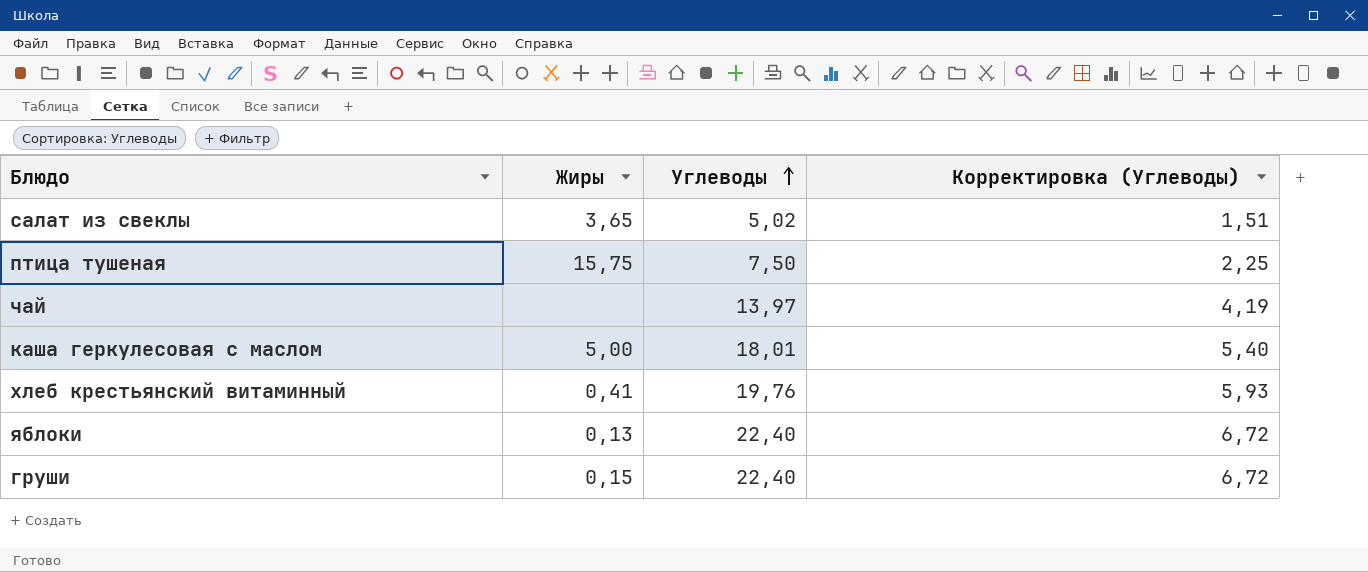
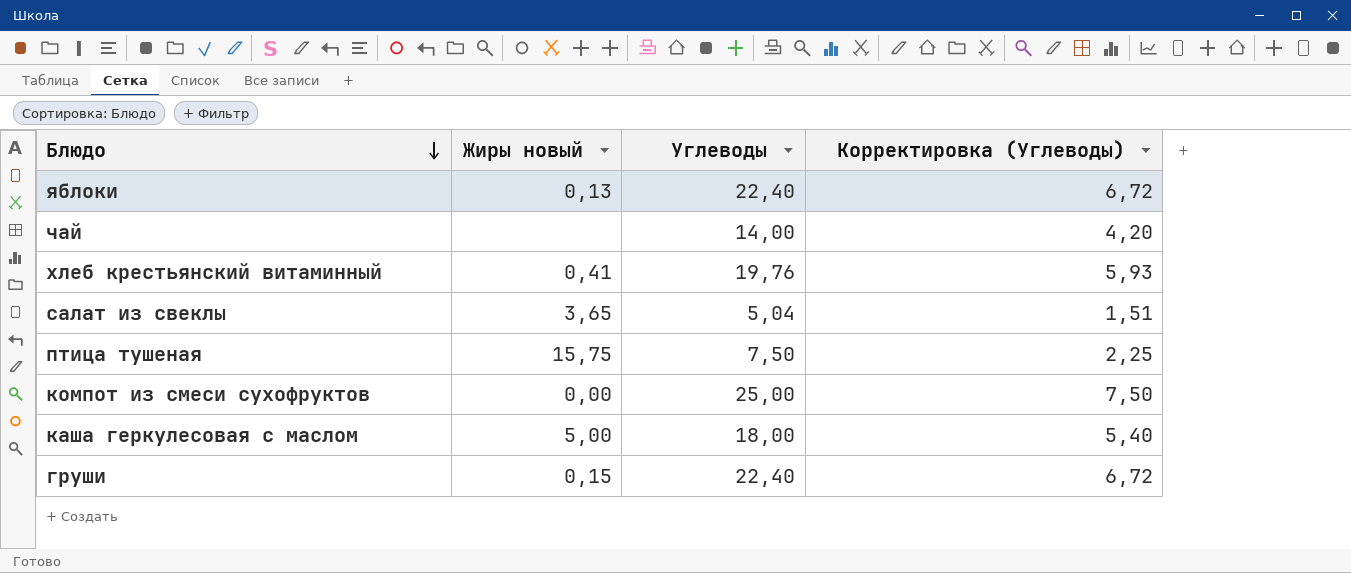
row order: Углеводы ascending -> Блюдо descending
column name: Жиры -> Жиры новый
чай | Углеводы: 13,97 -> 14,00
чай | Корректировка (Углеводы): 4,19 -> 4,20
салат из свеклы | Углеводы: 5,02 -> 5,04
row компот из смеси сухофруктов: none -> 0,00 | 25,00 | 7,50
каша геркулесовая с маслом | Углеводы: 18,01 -> 18,00

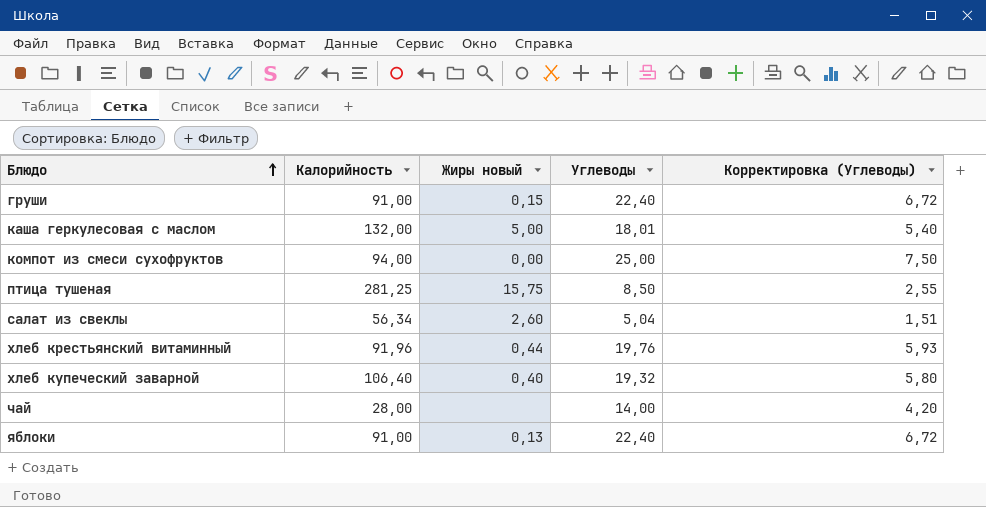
row order: Блюдо descending -> Блюдо ascending
column Калорийность | position: none -> 2
каша геркулесовая с маслом | Углеводы: 18,00 -> 18,01
птица тушеная | Углеводы: 7,50 -> 8,50
птица тушеная | Корректировка (Углеводы): 2,25 -> 2,55
салат из свеклы | Жиры новый: 3,65 -> 2,60
хлеб крестьянский витаминный | Жиры новый: 0,41 -> 0,44
row хлеб купеческий заварной: none -> 106,40 | 0,40 | 19,32 | 5,80

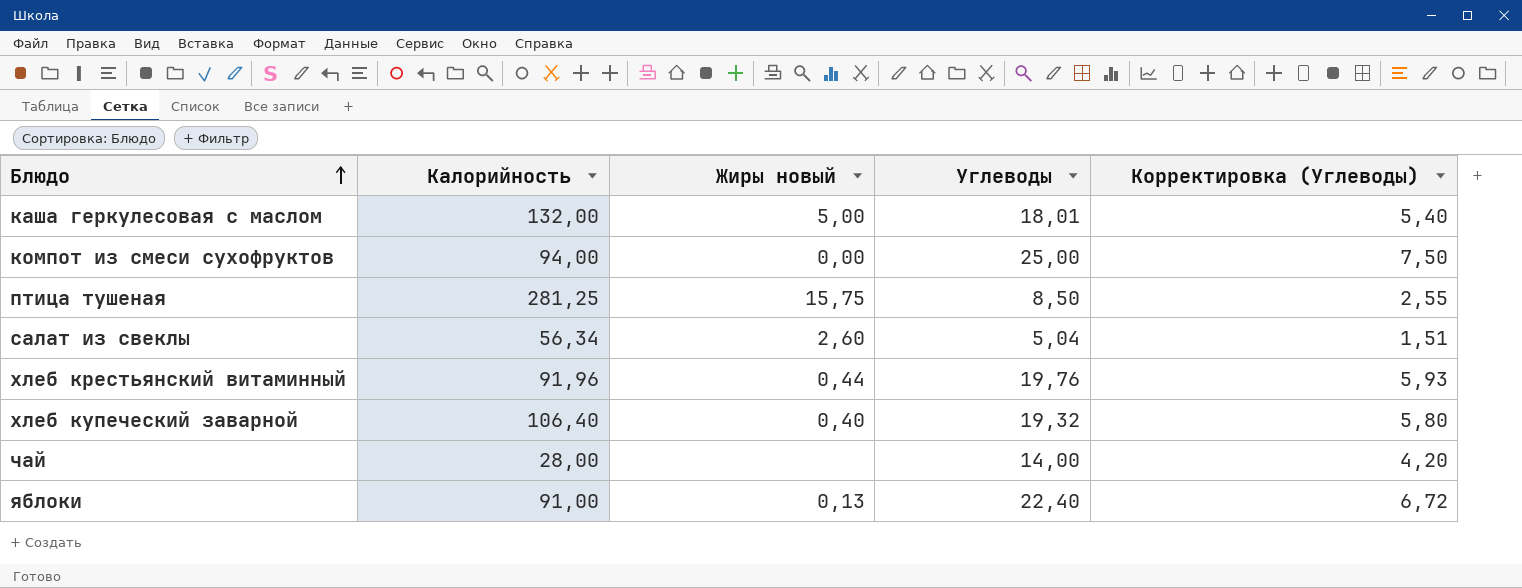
row груши: 91,00 | 0,15 | 22,40 | 6,72 -> none

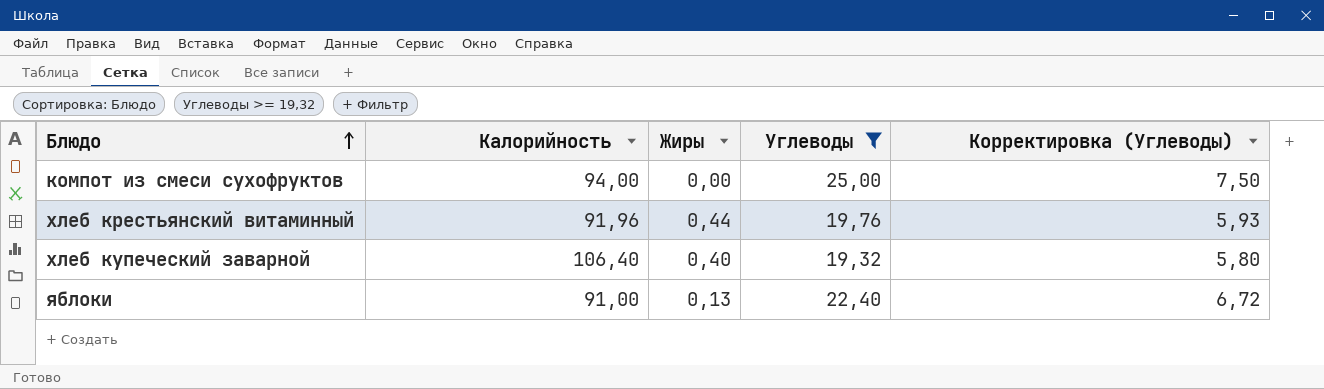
filter: none -> Углеводы >= 19,32
column name: Жиры новый -> Жиры

